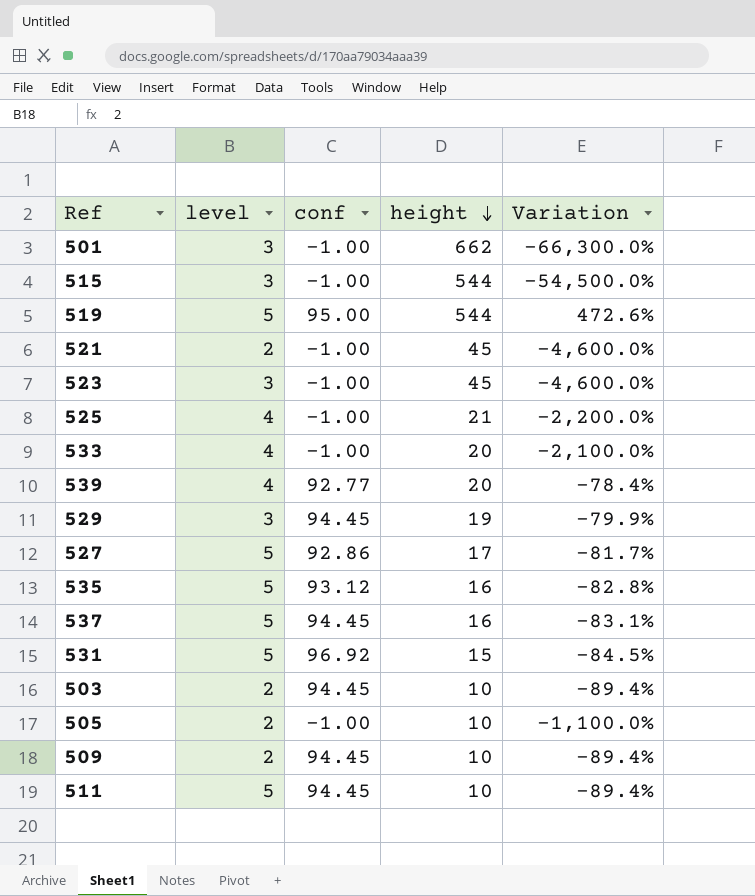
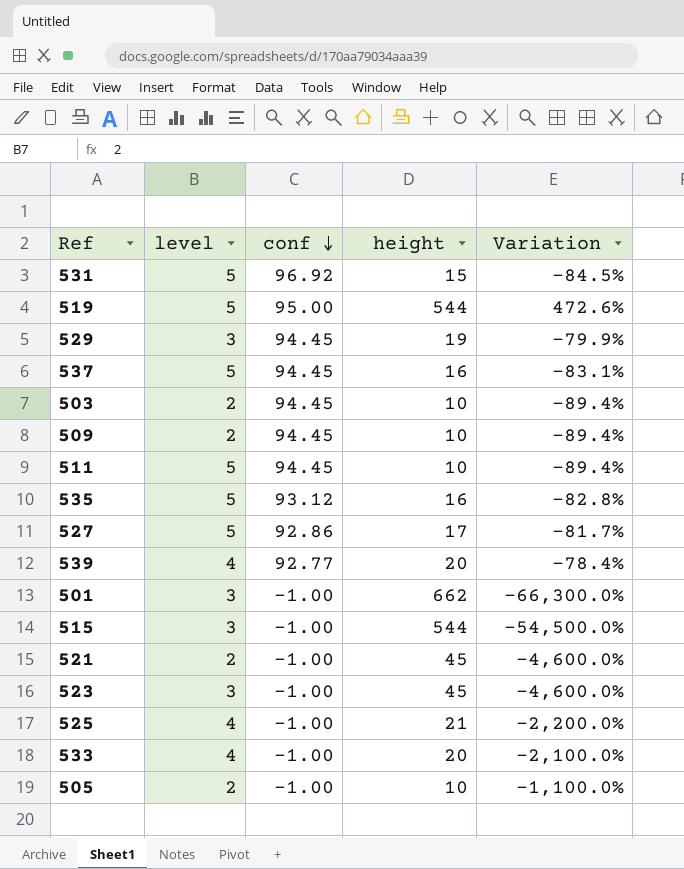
row order: height descending -> conf descending

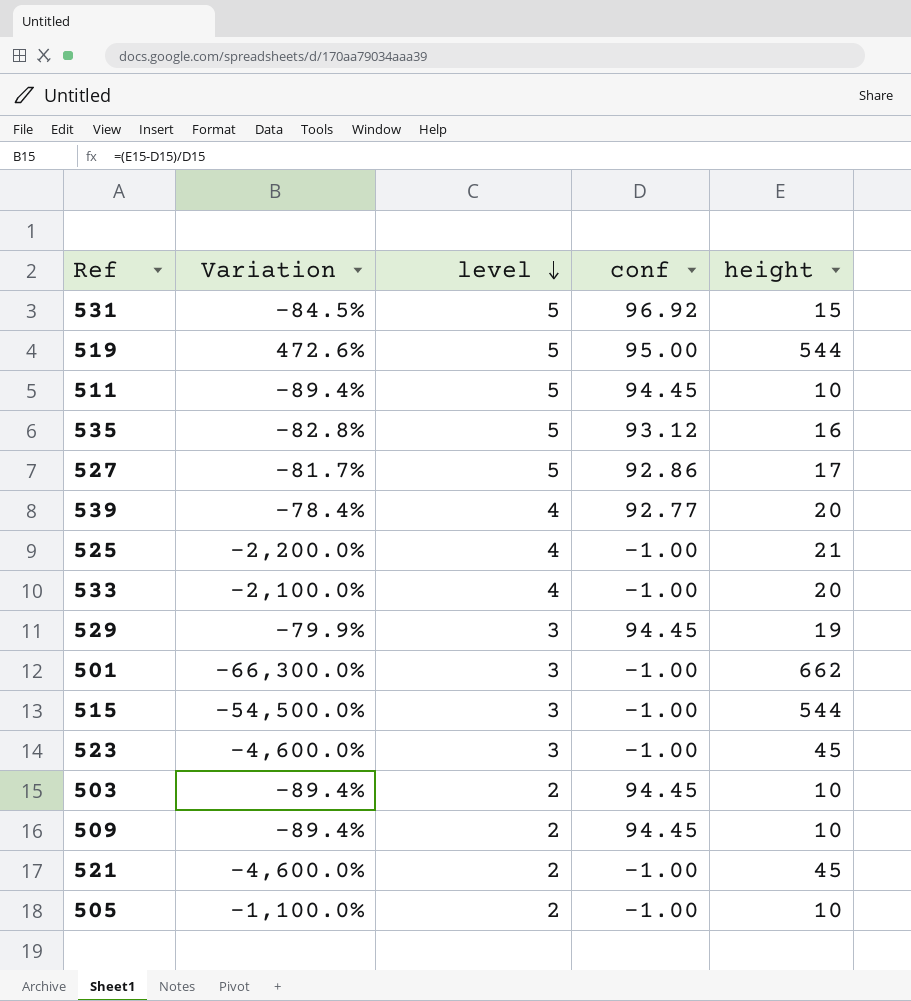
row order: conf descending -> level descending
column Variation | position: 5 -> 2
row 537: 5 | 94.45 | 16 | -83.1% -> none

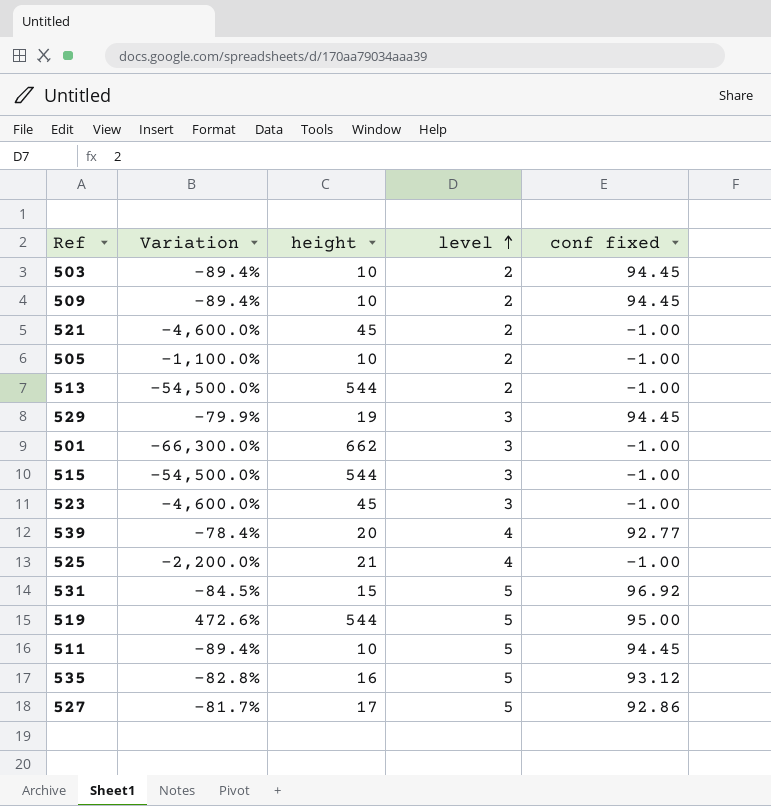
row order: level descending -> level ascending
column height | position: 5 -> 3
column name: conf -> conf fixed
row 533: -2,100.0% | 4 | -1.00 | 20 -> none
row 513: none -> -54,500.0% | 544 | 2 | -1.00

